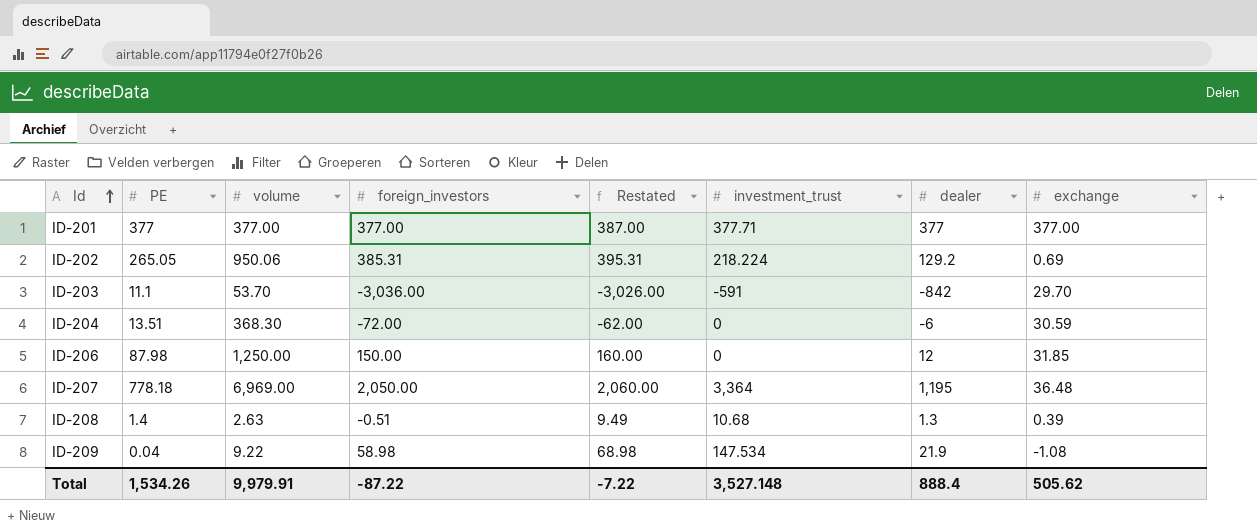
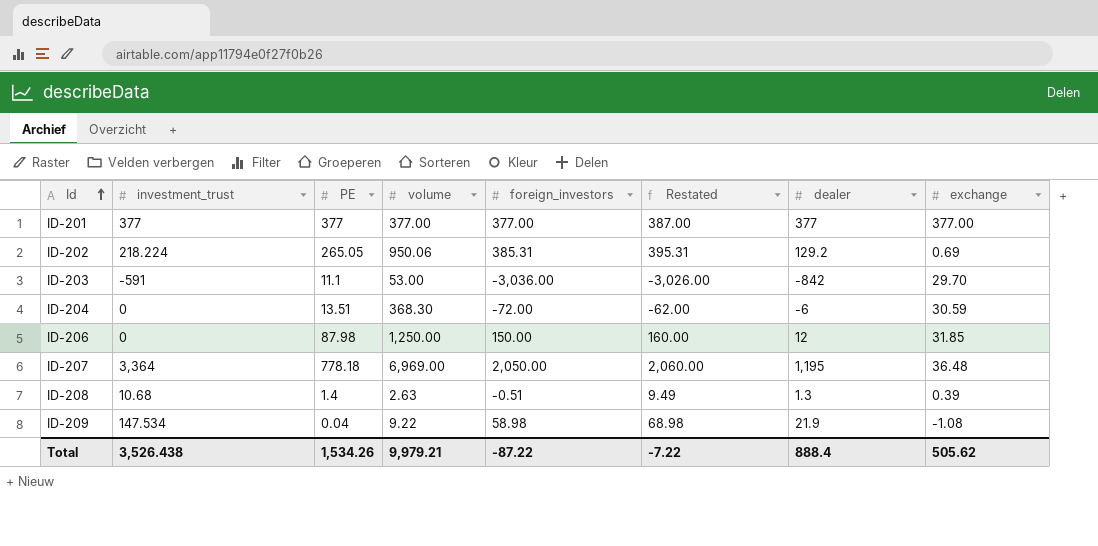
column investment_trust | position: 6 -> 2
ID-201 | investment_trust: 377.71 -> 377
ID-203 | volume: 53.70 -> 53.00
Total | investment_trust: 3,527.148 -> 3,526.438
Total | volume: 9,979.91 -> 9,979.21

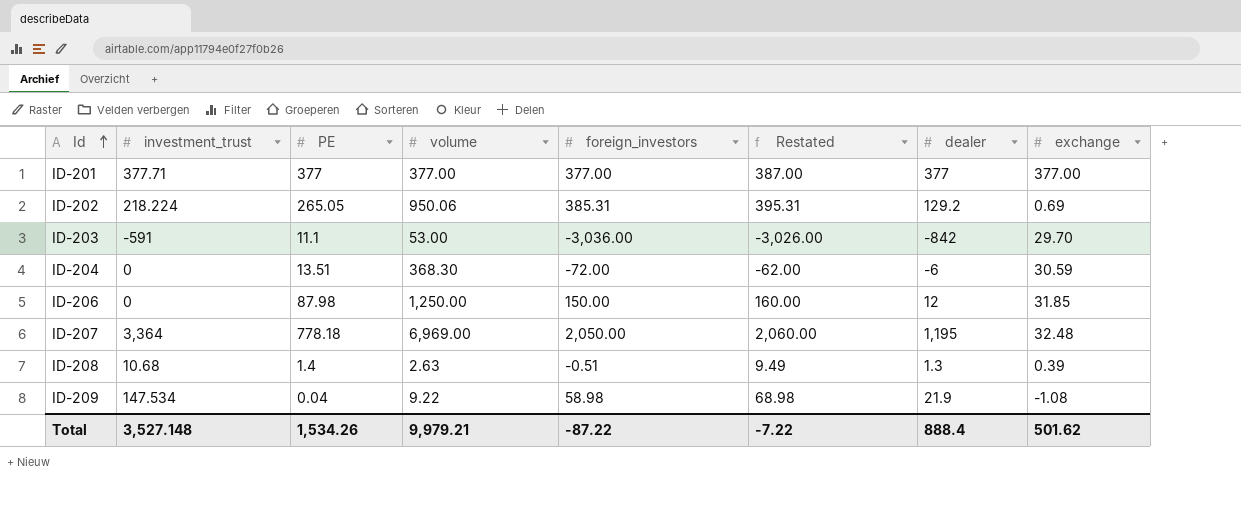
ID-201 | investment_trust: 377 -> 377.71
ID-207 | exchange: 36.48 -> 32.48
Total | investment_trust: 3,526.438 -> 3,527.148
Total | exchange: 505.62 -> 501.62

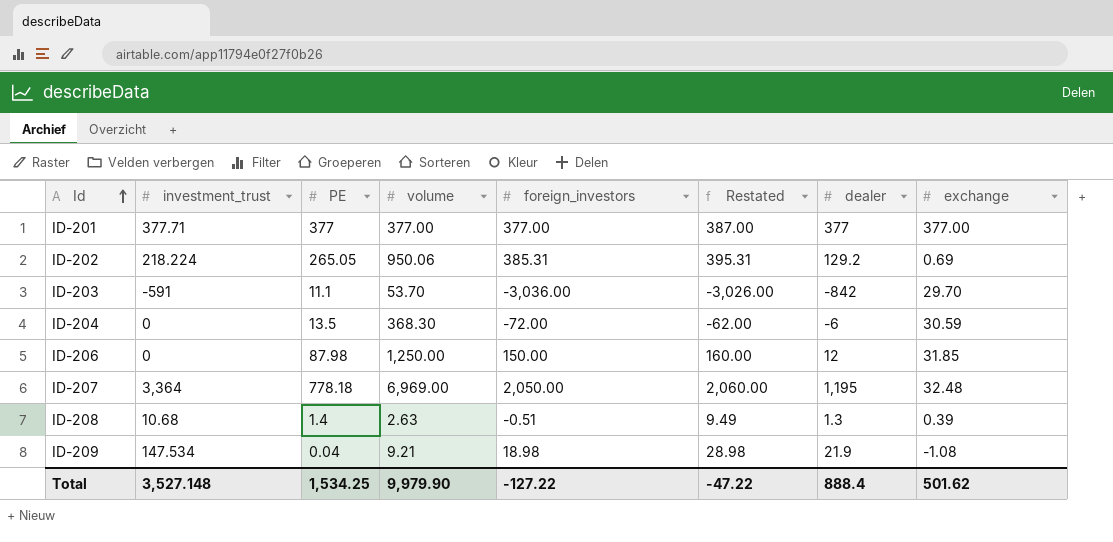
ID-203 | volume: 53.00 -> 53.70
ID-204 | PE: 13.51 -> 13.5
ID-209 | volume: 9.22 -> 9.21
ID-209 | foreign_investors: 58.98 -> 18.98
ID-209 | Restated: 68.98 -> 28.98
Total | PE: 1,534.26 -> 1,534.25
Total | volume: 9,979.21 -> 9,979.90
Total | foreign_investors: -87.22 -> -127.22
Total | Restated: -7.22 -> -47.22

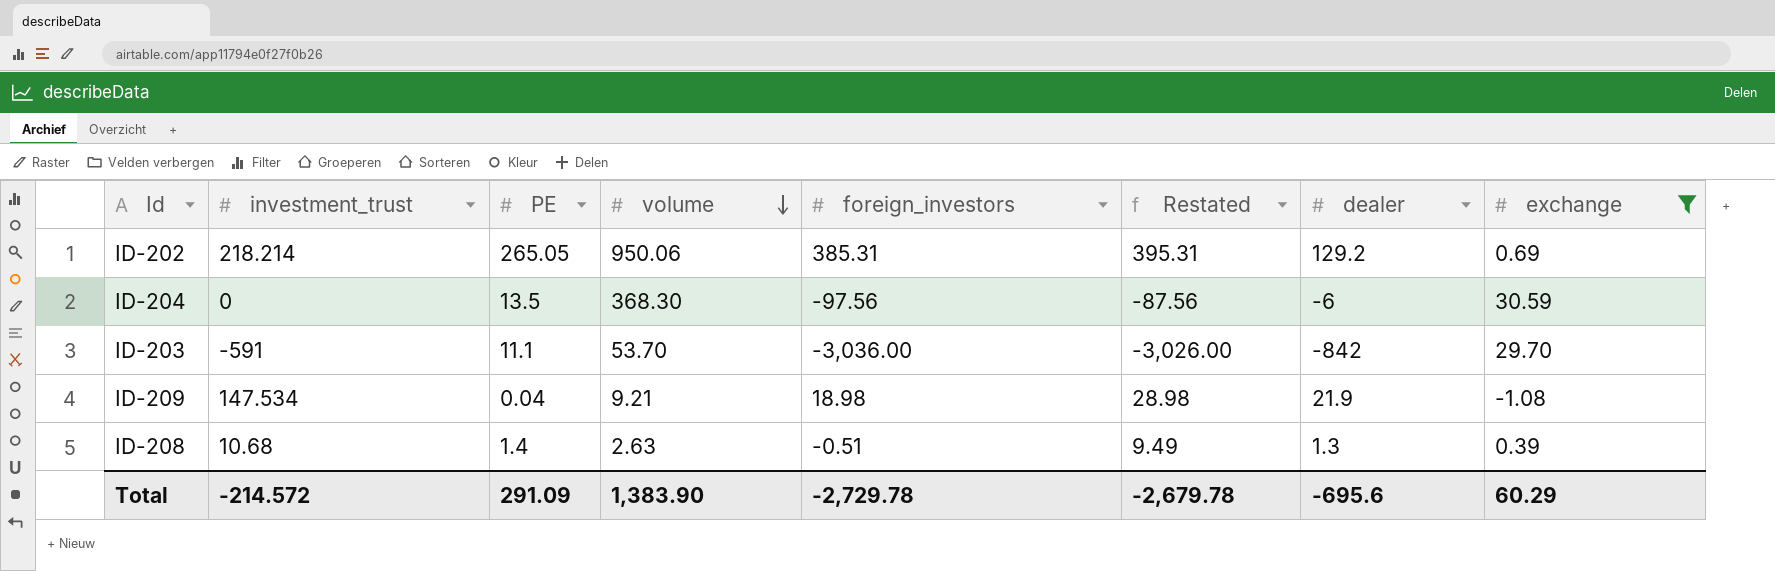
filter: none -> exchange <= 30.59
row order: Id ascending -> volume descending
ID-202 | investment_trust: 218.224 -> 218.214
ID-204 | foreign_investors: -72.00 -> -97.56
ID-204 | Restated: -62.00 -> -87.56
Total | investment_trust: 3,527.148 -> -214.572
Total | PE: 1,534.25 -> 291.09
Total | volume: 9,979.90 -> 1,383.90
Total | foreign_investors: -127.22 -> -2,729.78
Total | Restated: -47.22 -> -2,679.78
Total | dealer: 888.4 -> -695.6
Total | exchange: 501.62 -> 60.29

